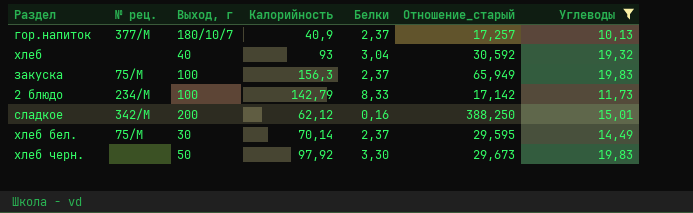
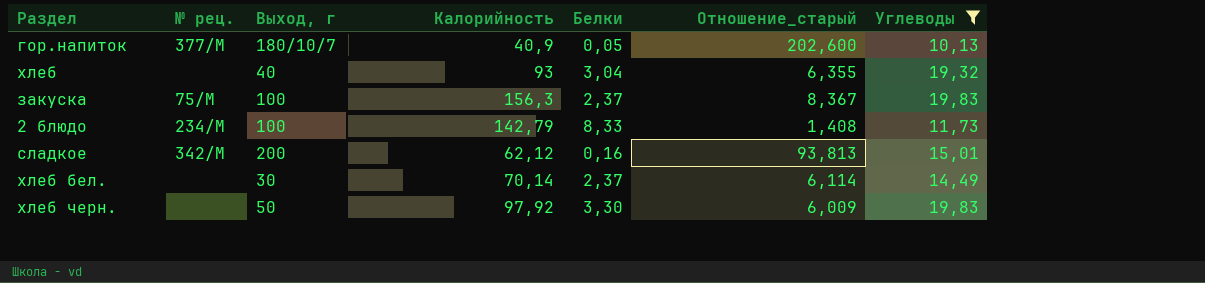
column Отношение_старый | formula: [Калорийность] / [Белки] -> [Углеводы] / [Белки]
гор.напиток | Белки: 2,37 -> 0,05
хлеб бел. | № рец.: 75/М -> none

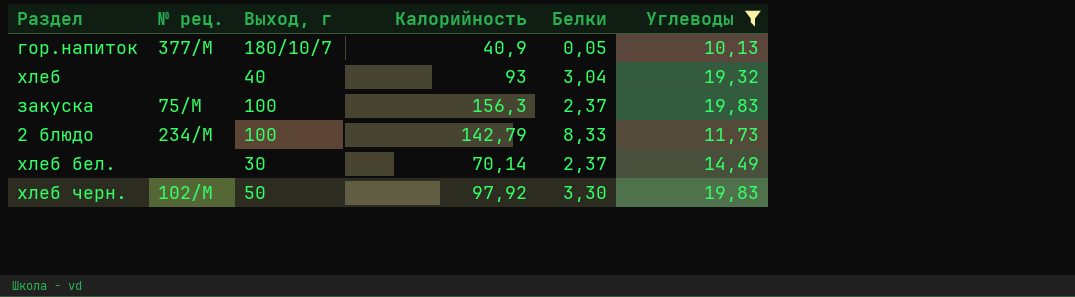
column Отношение_старый | formula: [Углеводы] / [Белки] -> none
row сладкое: 342/М | 200 | 62,12 | 0,16 | 93,813 | 15,01 -> none
хлеб черн. | № рец.: none -> 102/М

